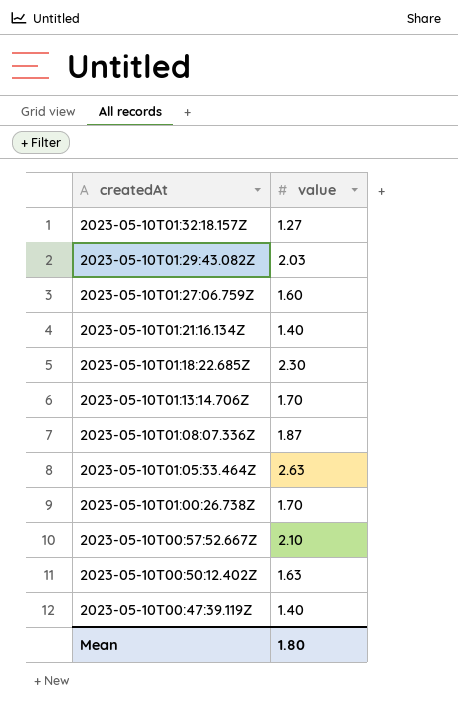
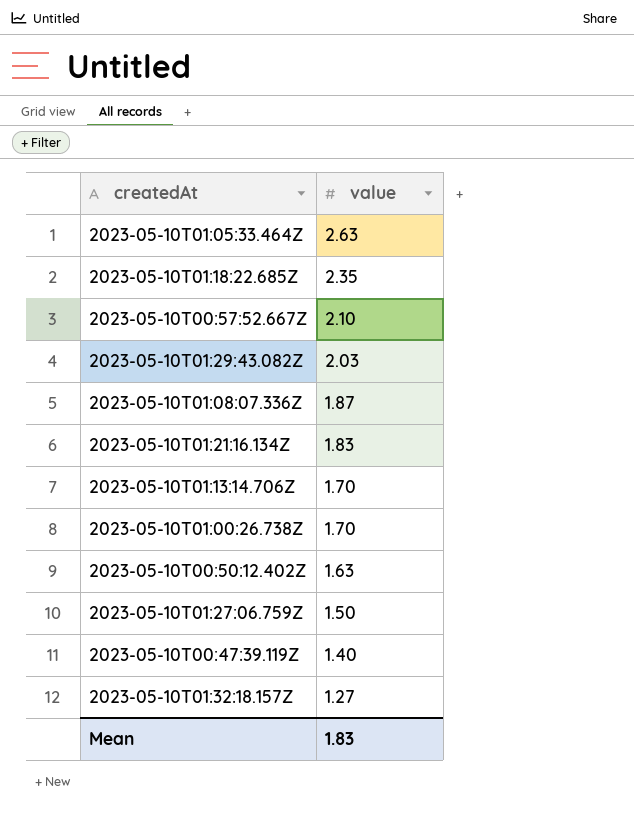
row order: createdAt descending -> value descending
2023-05-10T01:18:22.685Z | value: 2.30 -> 2.35
2023-05-10T01:21:16.134Z | value: 1.40 -> 1.83
2023-05-10T01:27:06.759Z | value: 1.60 -> 1.50
Mean | value: 1.80 -> 1.83

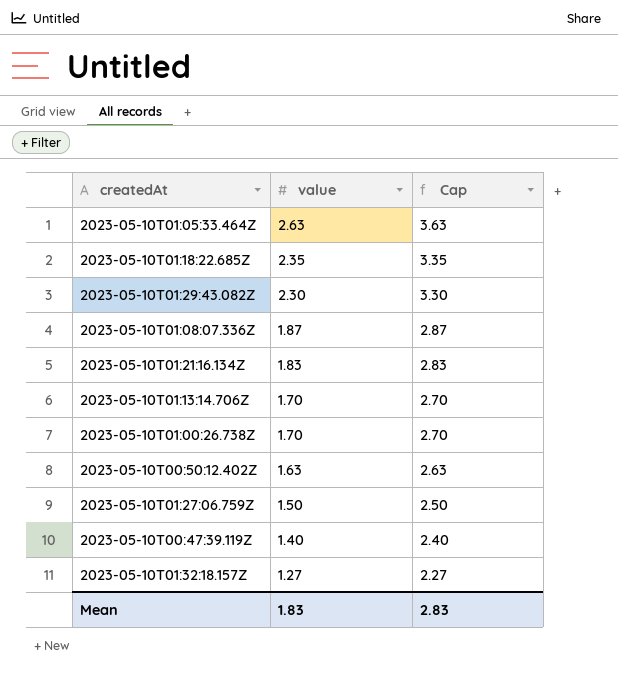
column Cap | formula: none -> [value] + 1
row 2023-05-10T00:57:52.667Z: 2.10 -> none
2023-05-10T01:29:43.082Z | value: 2.03 -> 2.30

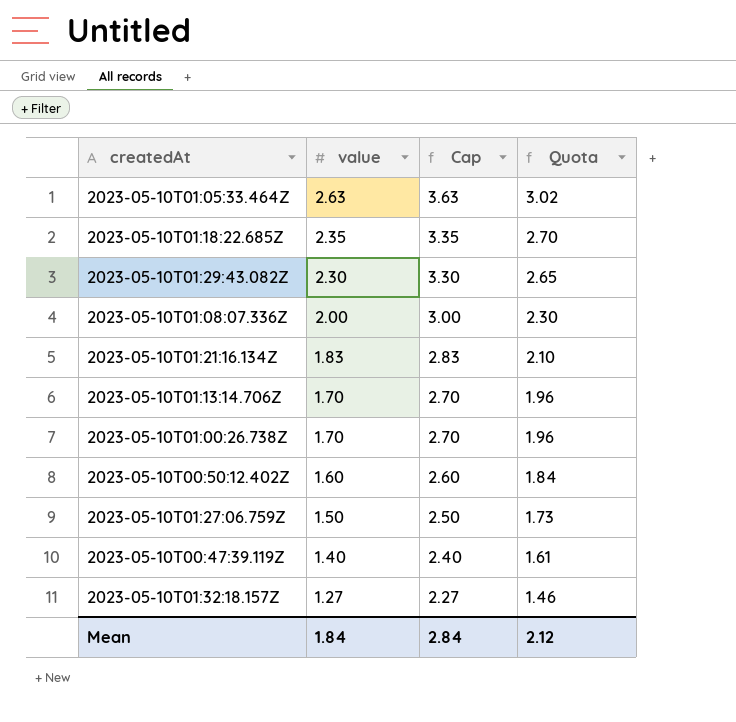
column Quota | formula: none -> [value] * 1.15
2023-05-10T01:08:07.336Z | value: 1.87 -> 2.00
2023-05-10T01:08:07.336Z | Cap: 2.87 -> 3.00
2023-05-10T00:50:12.402Z | value: 1.63 -> 1.60
2023-05-10T00:50:12.402Z | Cap: 2.63 -> 2.60
Mean | value: 1.83 -> 1.84
Mean | Cap: 2.83 -> 2.84

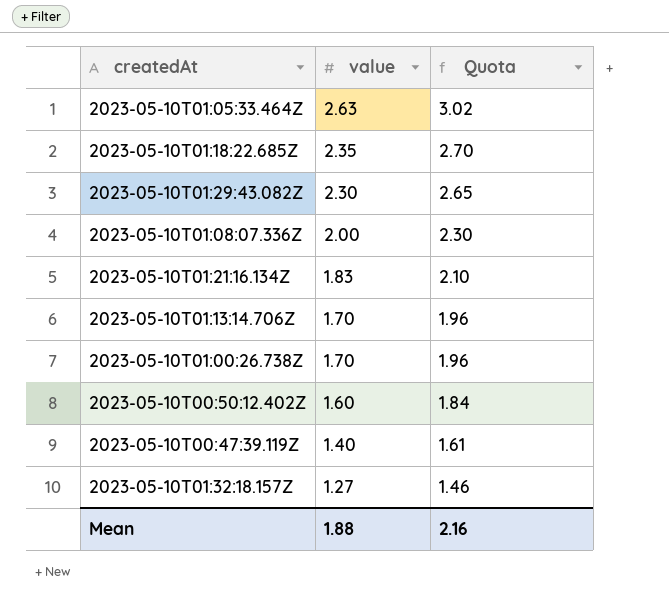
column Cap | formula: [value] + 1 -> none
row 2023-05-10T01:27:06.759Z: 1.50 | 2.50 | 1.73 -> none
Mean | value: 1.84 -> 1.88
Mean | Quota: 2.12 -> 2.16

